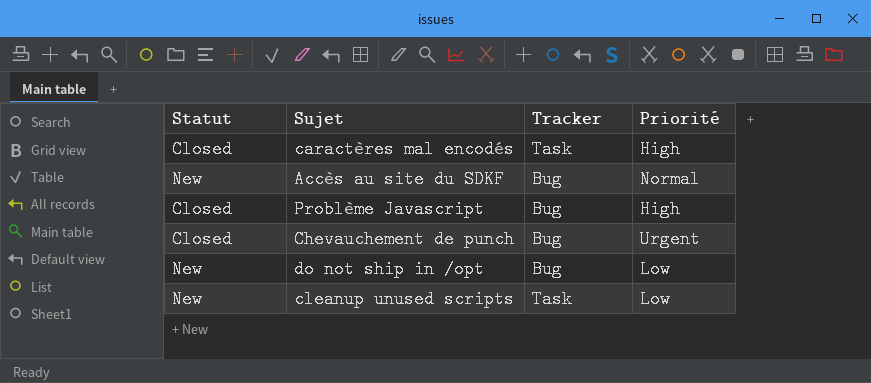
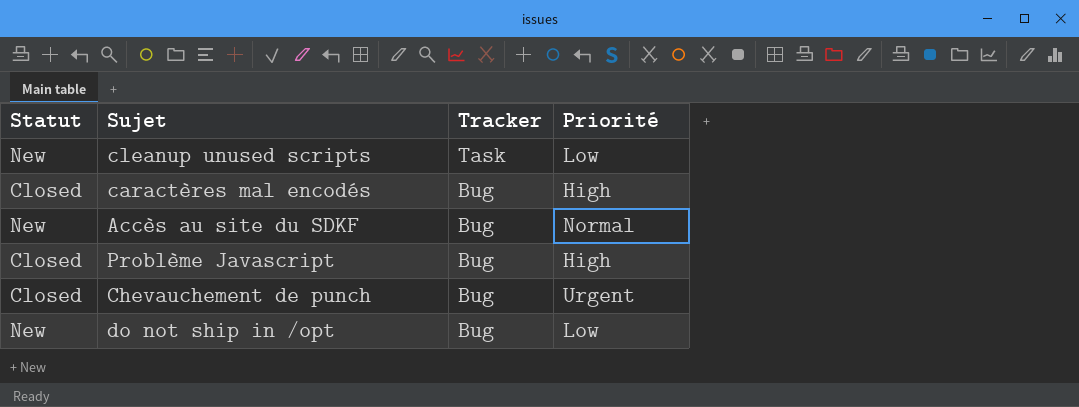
row order: none -> Tracker descending
caractères mal encodés | Tracker: Task -> Bug

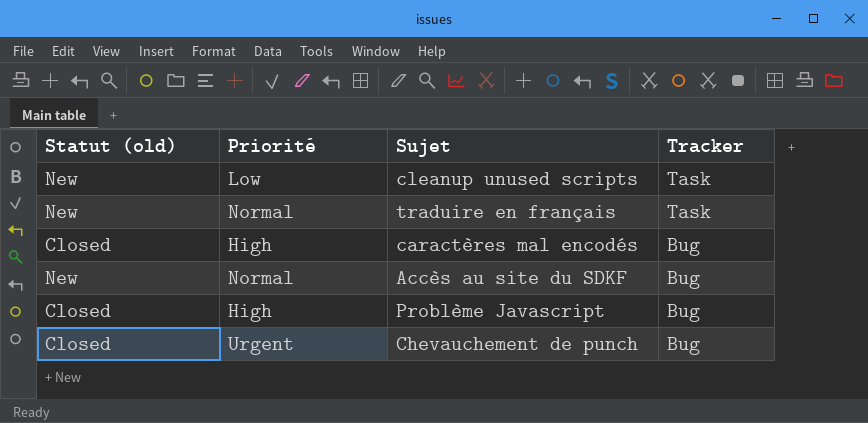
column name: Statut -> Statut (old)
column Priorité | position: 4 -> 2
row do not ship in /opt: New | Bug | Low -> none
row traduire en français: none -> New | Normal | Task

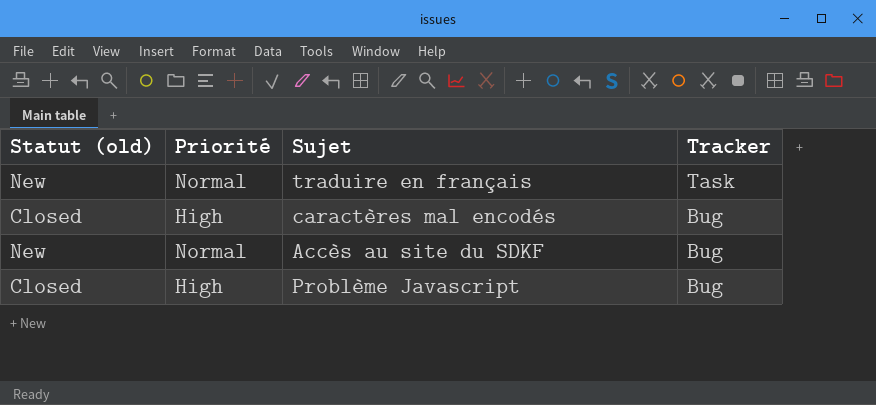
row cleanup unused scripts: New | Low | Task -> none
row Chevauchement de punch: Closed | Urgent | Bug -> none

